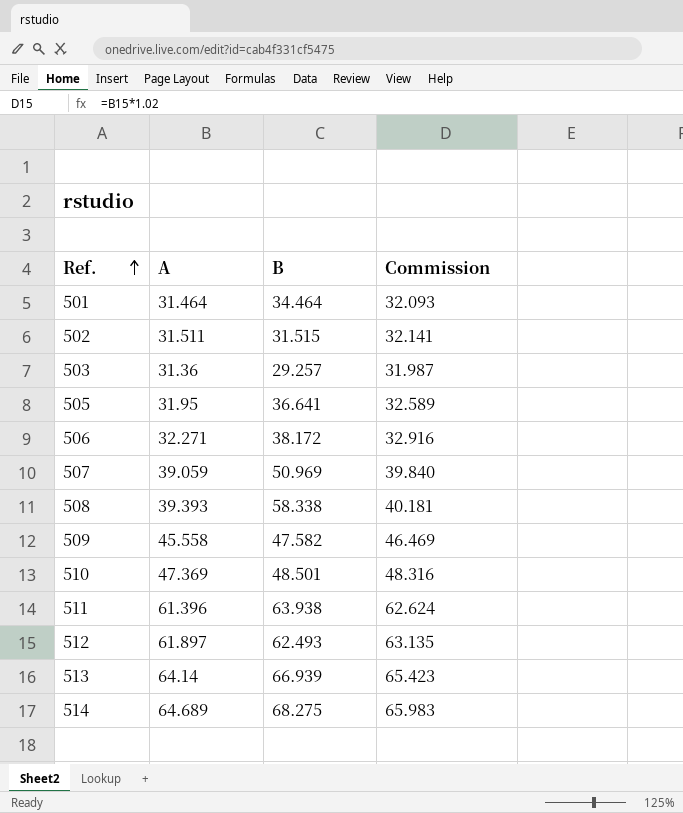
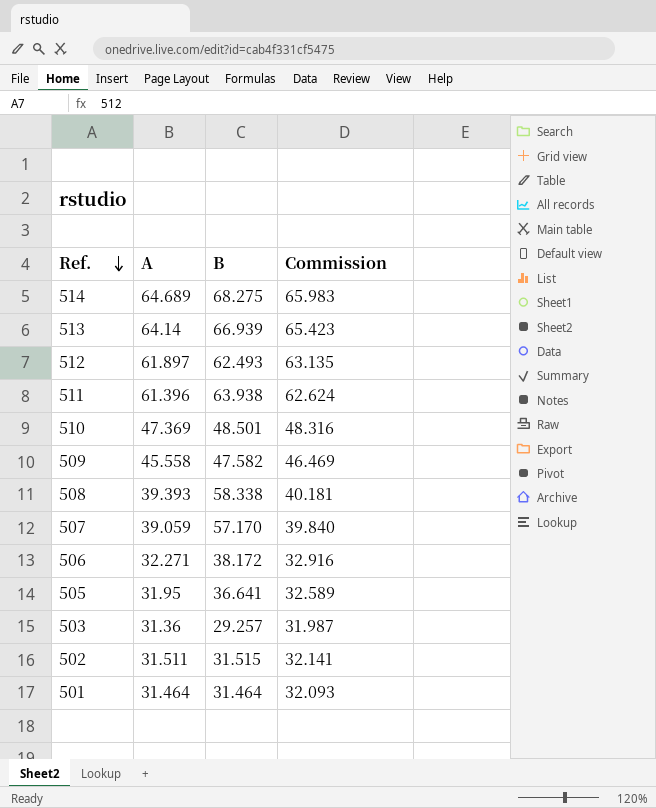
row order: Ref. ascending -> Ref. descending
507 | B: 50.969 -> 57.170
501 | B: 34.464 -> 31.464

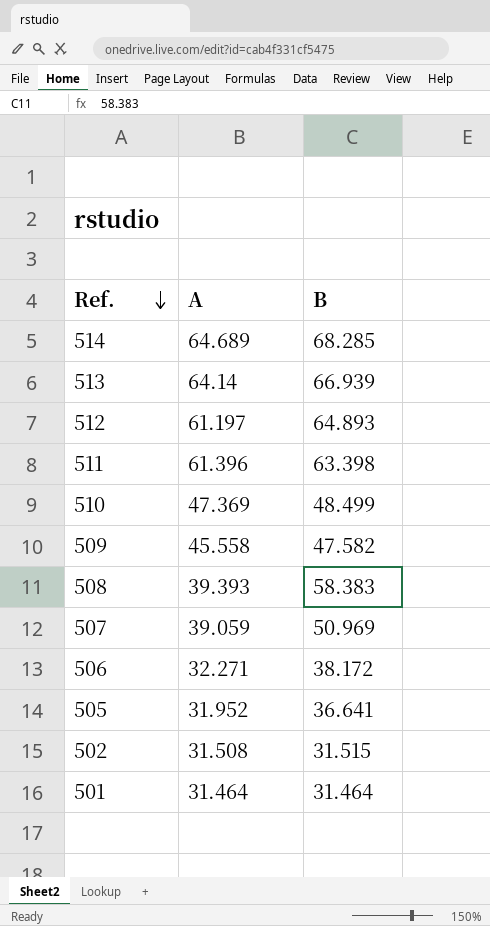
column Commission | formula: [A] * 1.02 -> none
row 503: 31.36 | 29.257 | 31.987 -> none
514 | B: 68.275 -> 68.285
512 | A: 61.897 -> 61.197
512 | B: 62.493 -> 64.893
511 | B: 63.938 -> 63.398
510 | B: 48.501 -> 48.499
508 | B: 58.338 -> 58.383
507 | B: 57.170 -> 50.969
505 | A: 31.95 -> 31.952
502 | A: 31.511 -> 31.508

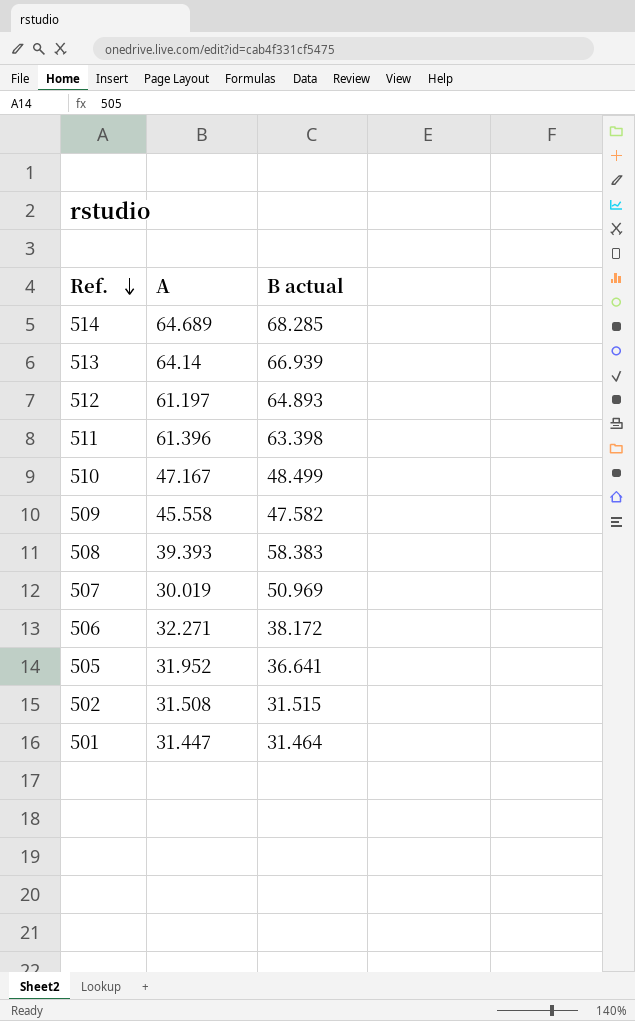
column name: B -> B actual
510 | A: 47.369 -> 47.167
507 | A: 39.059 -> 30.019
501 | A: 31.464 -> 31.447

